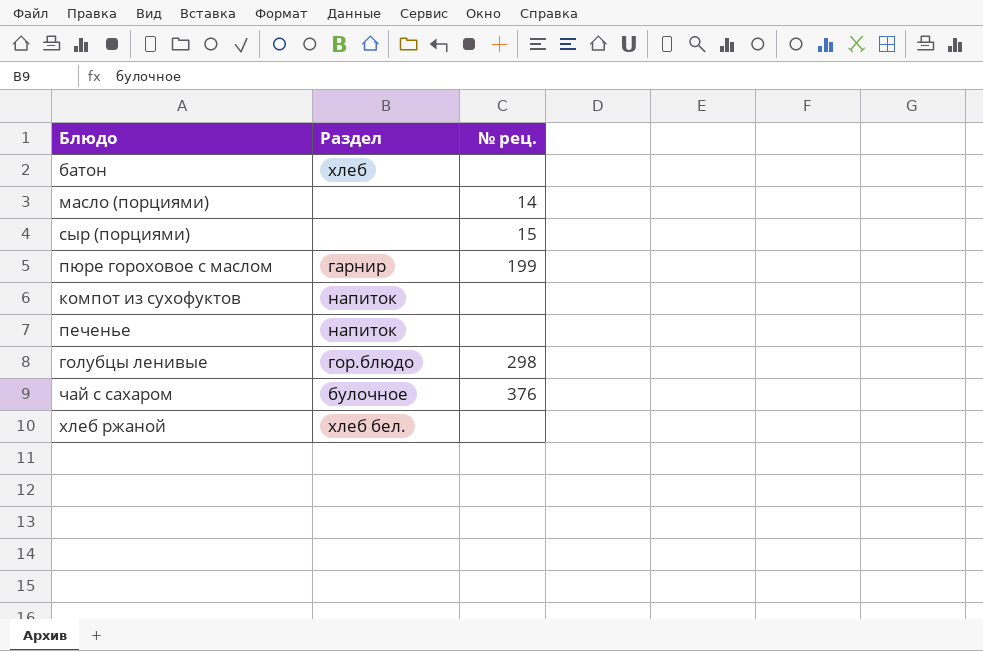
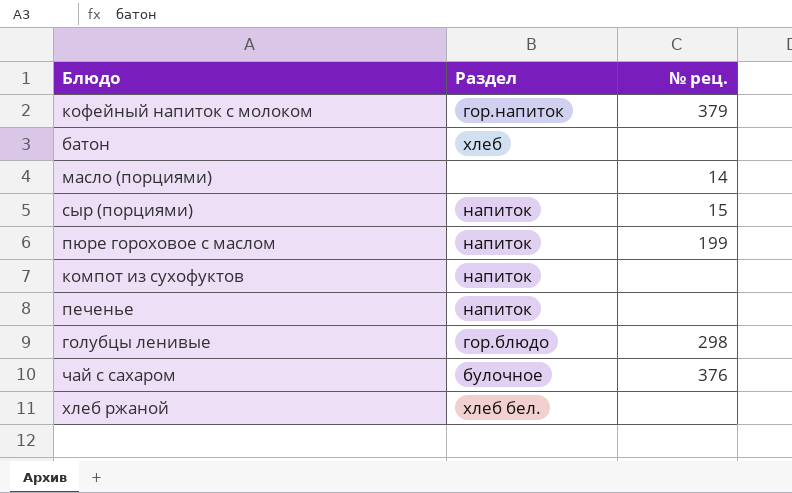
row кофейный напиток с молоком: none -> гор.напиток | 379
сыр (порциями) | Раздел: none -> напиток
пюре гороховое с маслом | Раздел: гарнир -> напиток

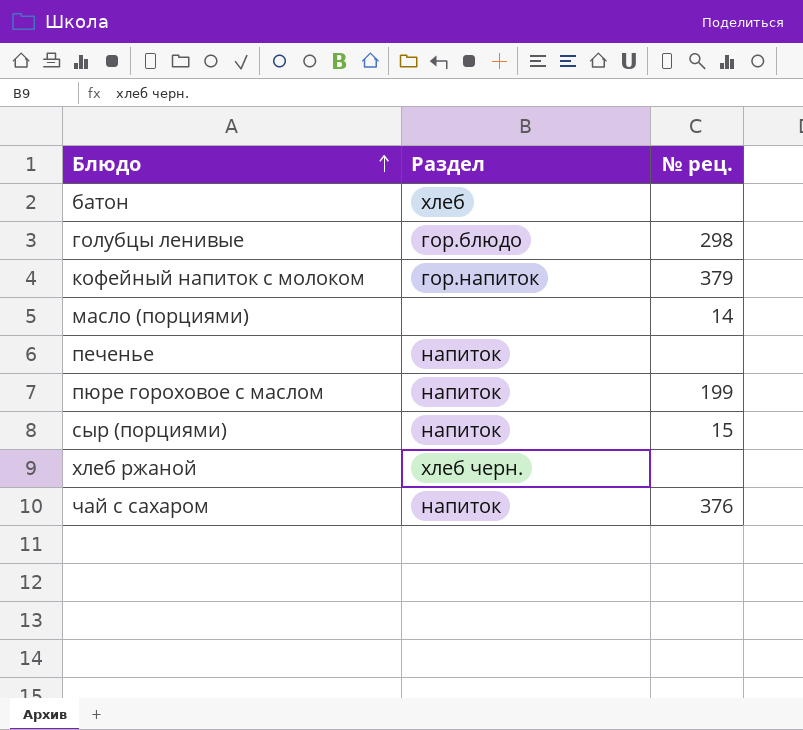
row order: none -> Блюдо ascending
row компот из сухофуктов: напиток | none -> none
хлеб ржаной | Раздел: хлеб бел. -> хлеб черн.
чай с сахаром | Раздел: булочное -> напиток

